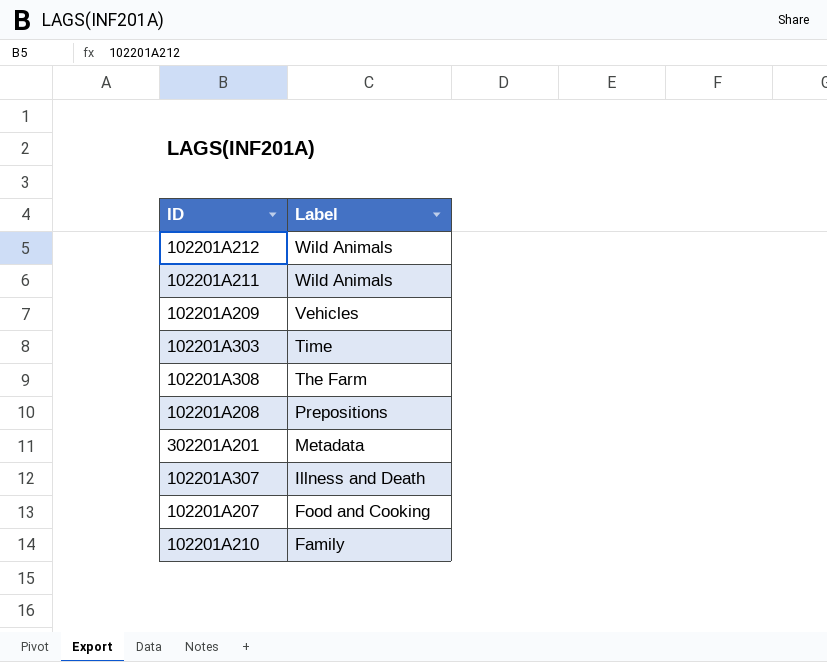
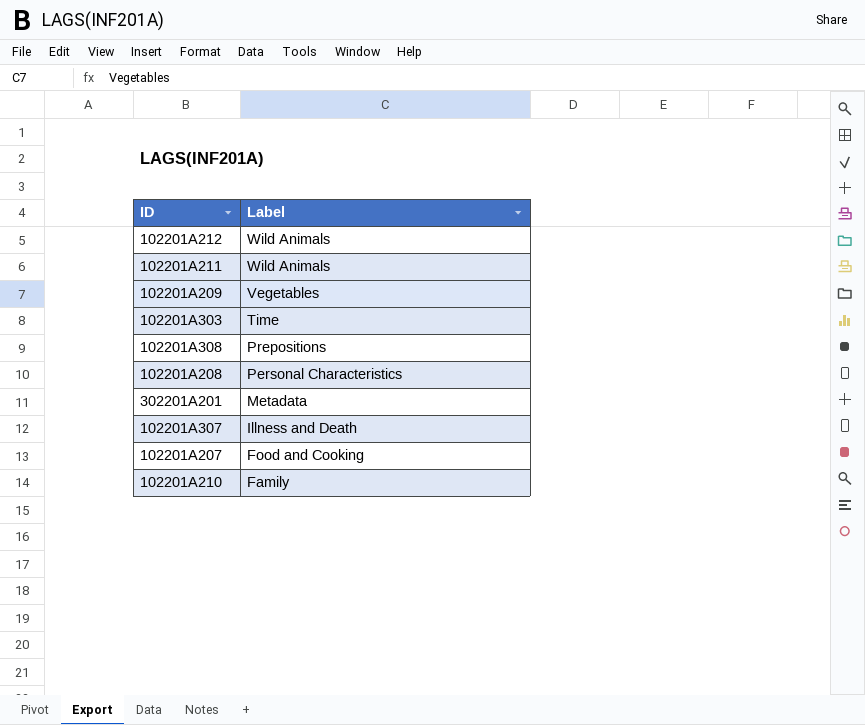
102201A209 | Label: Vehicles -> Vegetables
102201A308 | Label: The Farm -> Prepositions
102201A208 | Label: Prepositions -> Personal Characteristics

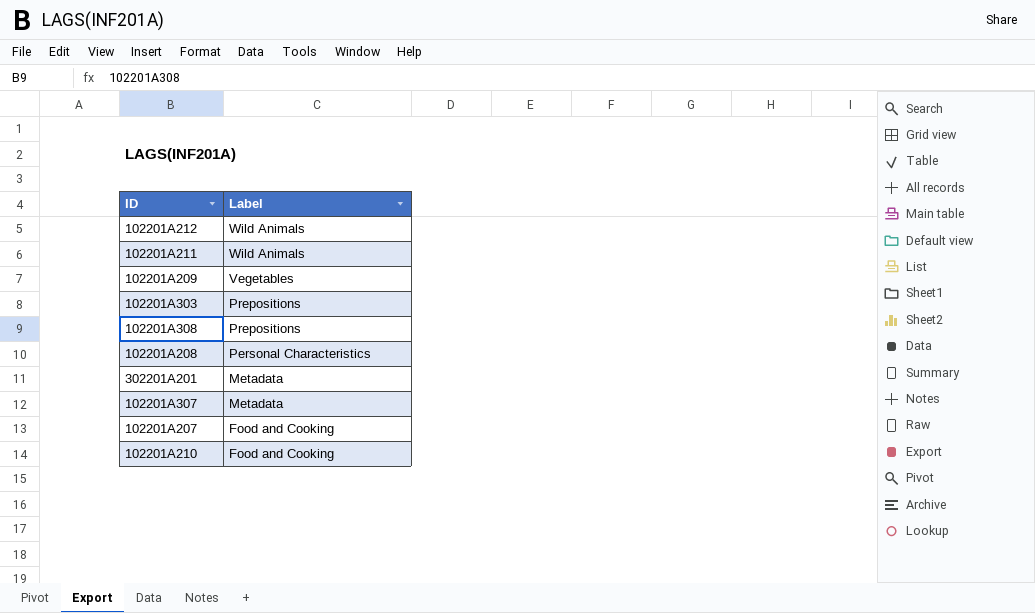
102201A303 | Label: Time -> Prepositions
102201A307 | Label: Illness and Death -> Metadata
102201A210 | Label: Family -> Food and Cooking

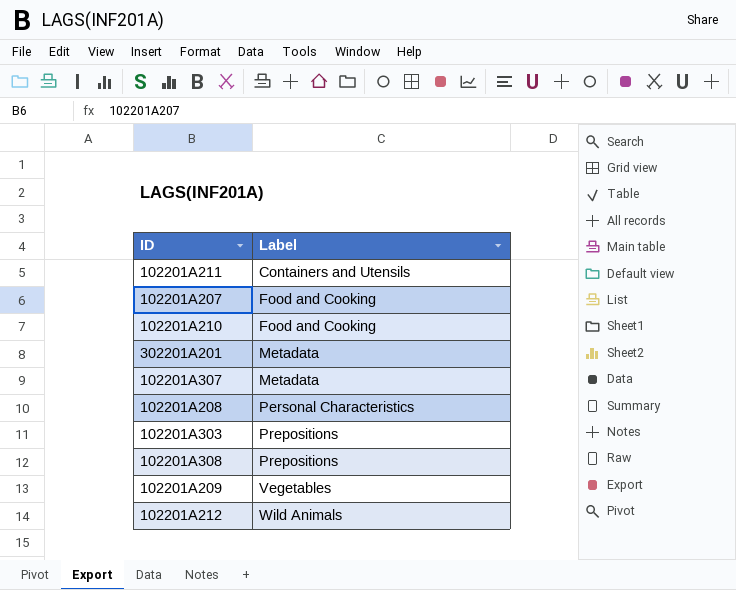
row order: Label descending -> Label ascending
102201A211 | Label: Wild Animals -> Containers and Utensils

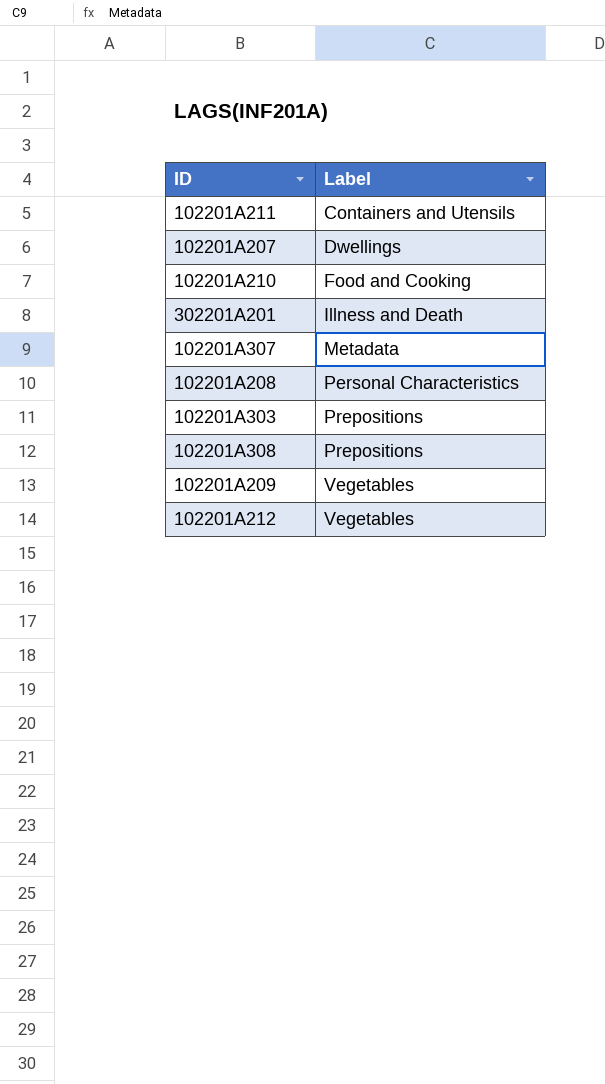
102201A207 | Label: Food and Cooking -> Dwellings
302201A201 | Label: Metadata -> Illness and Death
102201A212 | Label: Wild Animals -> Vegetables

